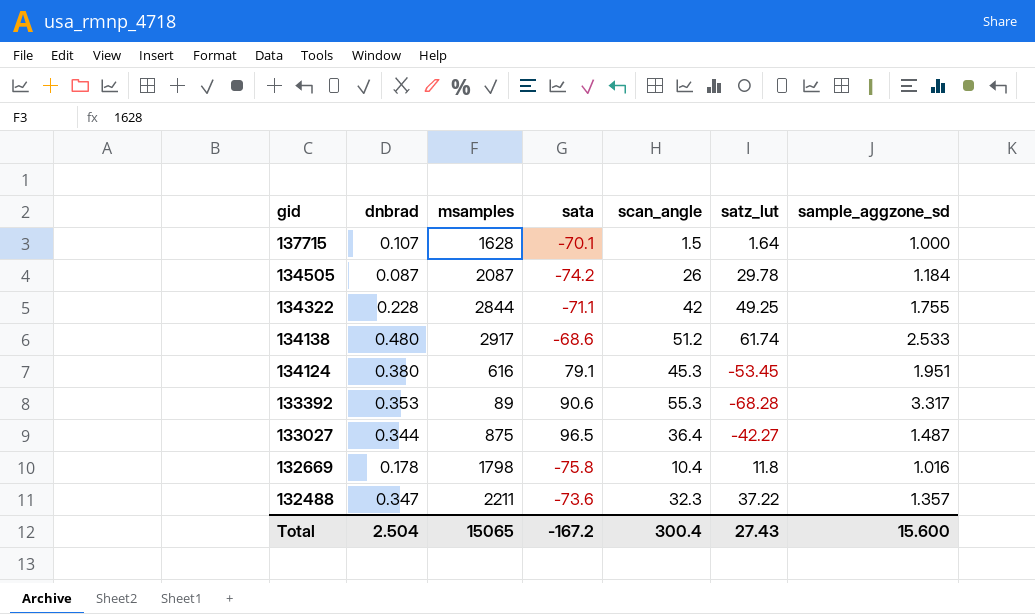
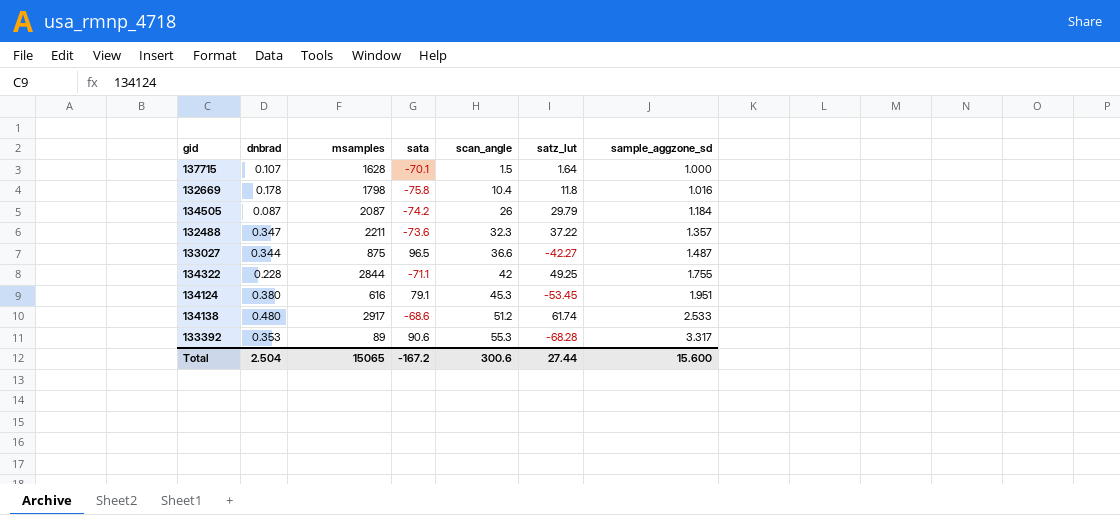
row order: gid descending -> scan_angle ascending
134505 | satz_lut: 29.78 -> 29.79
133027 | scan_angle: 36.4 -> 36.6
Total | scan_angle: 300.4 -> 300.6
Total | satz_lut: 27.43 -> 27.44

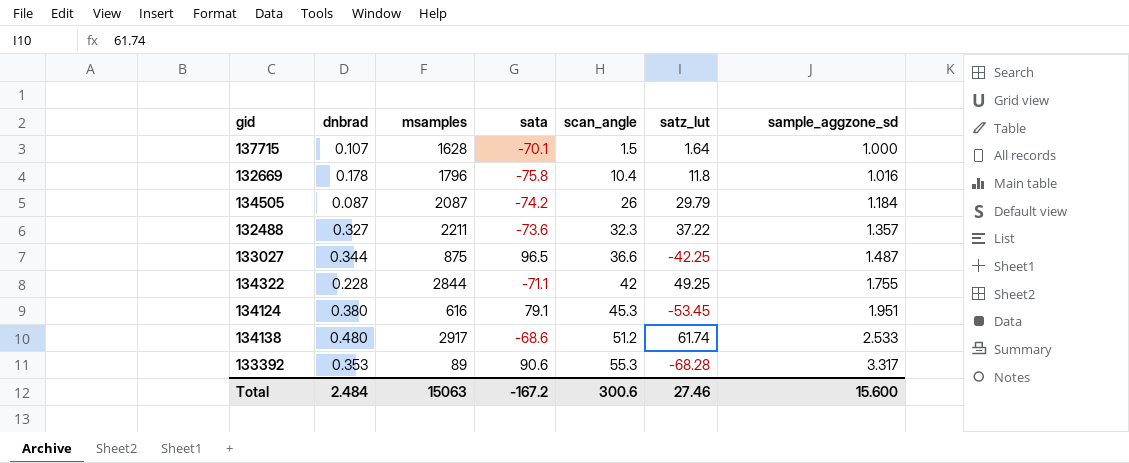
132669 | msamples: 1798 -> 1796
132488 | dnbrad: 0.347 -> 0.327
133027 | satz_lut: -42.27 -> -42.25
Total | dnbrad: 2.504 -> 2.484
Total | msamples: 15065 -> 15063
Total | satz_lut: 27.44 -> 27.46

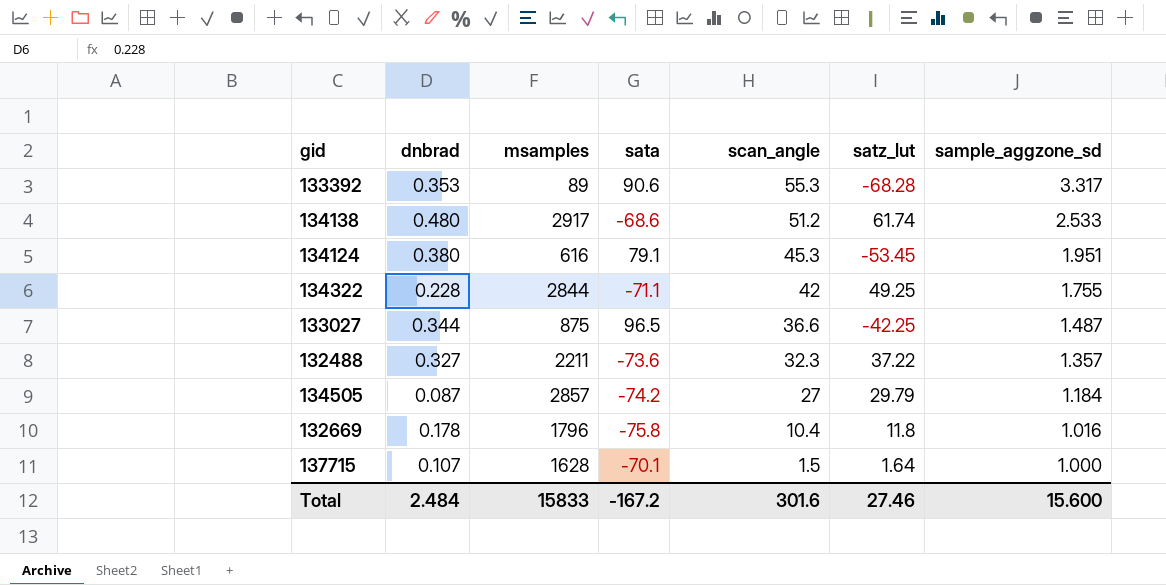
row order: scan_angle ascending -> scan_angle descending
134505 | msamples: 2087 -> 2857
134505 | scan_angle: 26 -> 27
Total | msamples: 15063 -> 15833
Total | scan_angle: 300.6 -> 301.6

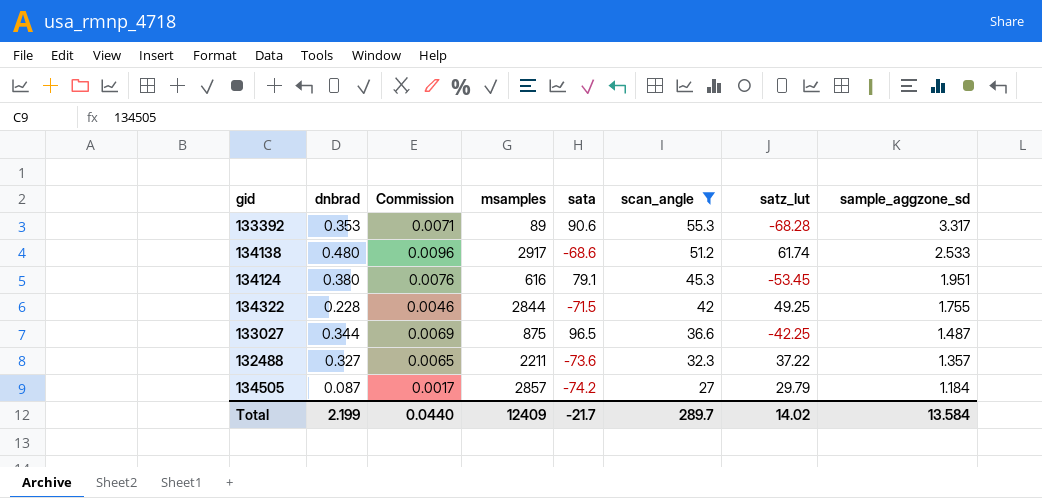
filter: none -> scan_angle >= 27
column Commission | formula: none -> [dnbrad] * 0.02
134322 | sata: -71.1 -> -71.5
Total | dnbrad: 2.484 -> 2.199
Total | msamples: 15833 -> 12409
Total | sata: -167.2 -> -21.7
Total | scan_angle: 301.6 -> 289.7
Total | satz_lut: 27.46 -> 14.02
Total | sample_aggzone_sd: 15.600 -> 13.584

